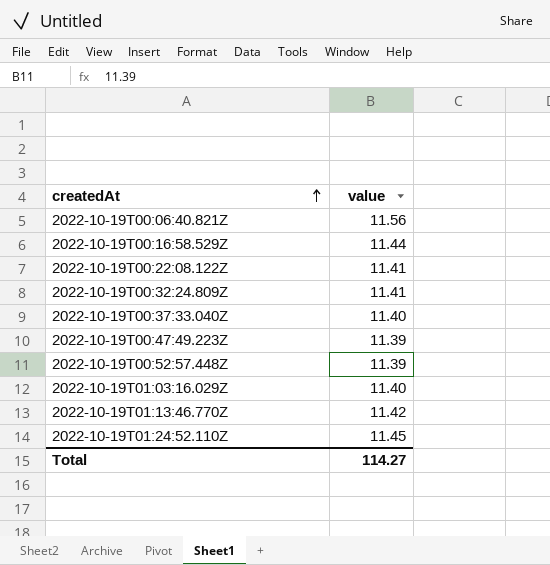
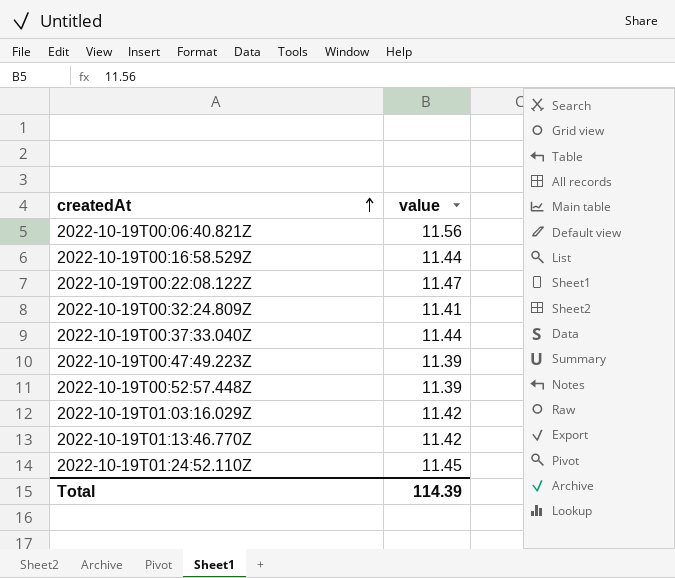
2022-10-19T00:22:08.122Z | value: 11.41 -> 11.47
2022-10-19T00:37:33.040Z | value: 11.40 -> 11.44
2022-10-19T01:03:16.029Z | value: 11.40 -> 11.42
Total | value: 114.27 -> 114.39

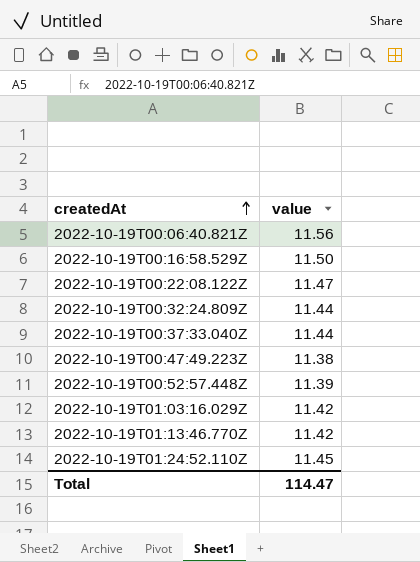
2022-10-19T00:16:58.529Z | value: 11.44 -> 11.50
2022-10-19T00:32:24.809Z | value: 11.41 -> 11.44
2022-10-19T00:47:49.223Z | value: 11.39 -> 11.38
Total | value: 114.39 -> 114.47

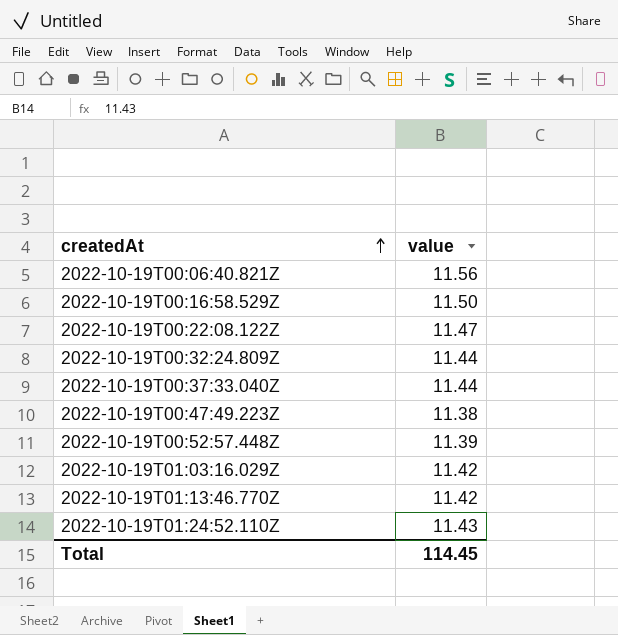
2022-10-19T01:24:52.110Z | value: 11.45 -> 11.43
Total | value: 114.47 -> 114.45

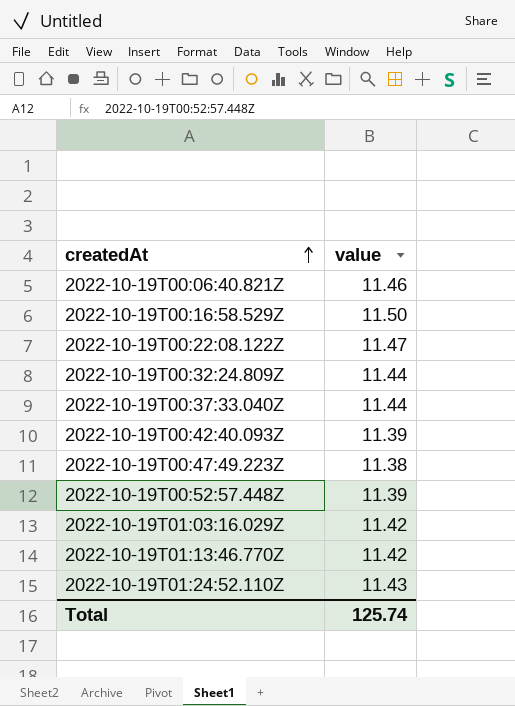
2022-10-19T00:06:40.821Z | value: 11.56 -> 11.46
row 2022-10-19T00:42:40.093Z: none -> 11.39
Total | value: 114.45 -> 125.74

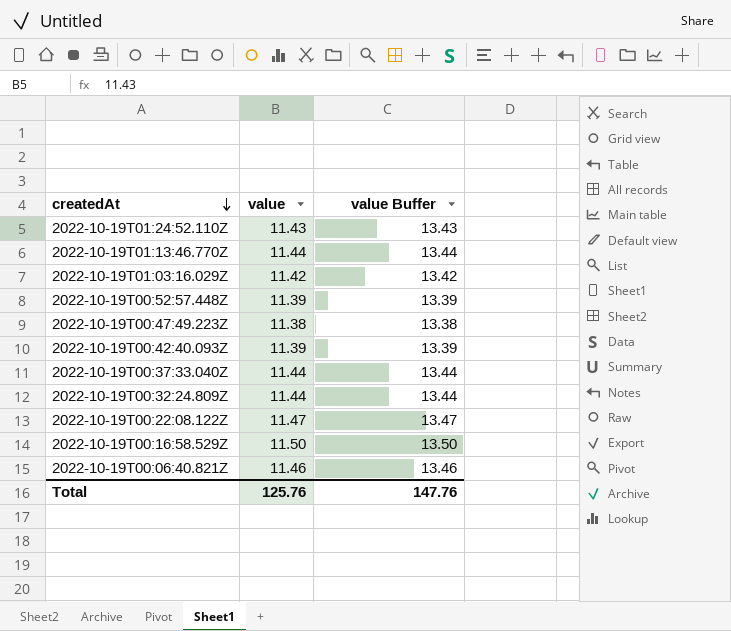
row order: createdAt ascending -> createdAt descending
column value Buffer | formula: none -> [value] + 2
2022-10-19T01:13:46.770Z | value: 11.42 -> 11.44
Total | value: 125.74 -> 125.76

